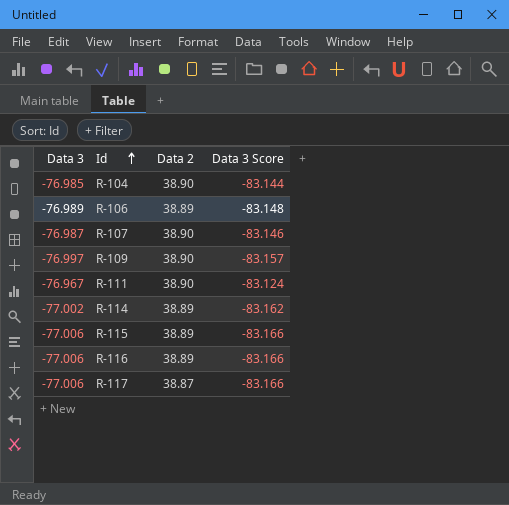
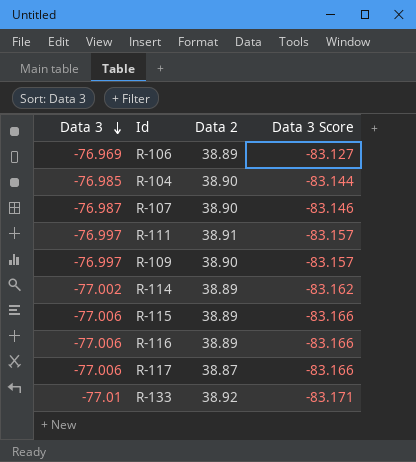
row order: Id ascending -> Data 3 descending
R-106 | Data 3: -76.989 -> -76.969
R-106 | Data 3 Score: -83.148 -> -83.127
R-111 | Data 3: -76.967 -> -76.997
R-111 | Data 2: 38.90 -> 38.91
R-111 | Data 3 Score: -83.124 -> -83.157
row R-133: none -> -77.01 | 38.92 | -83.171

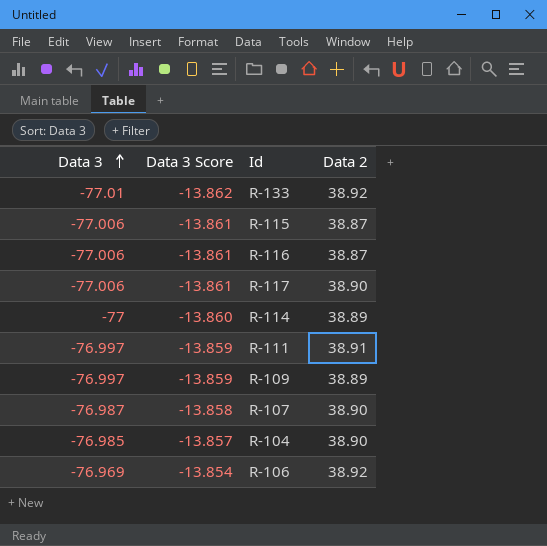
row order: Data 3 descending -> Data 3 ascending
column Data 3 Score | formula: [Data 3] * 1.08 -> [Data 3] * 0.18
column Data 3 Score | position: 4 -> 2
R-115 | Data 2: 38.89 -> 38.87
R-116 | Data 2: 38.89 -> 38.87
R-117 | Data 2: 38.87 -> 38.90
R-114 | Data 3: -77.002 -> -77
R-109 | Data 2: 38.90 -> 38.89
R-106 | Data 2: 38.89 -> 38.92

